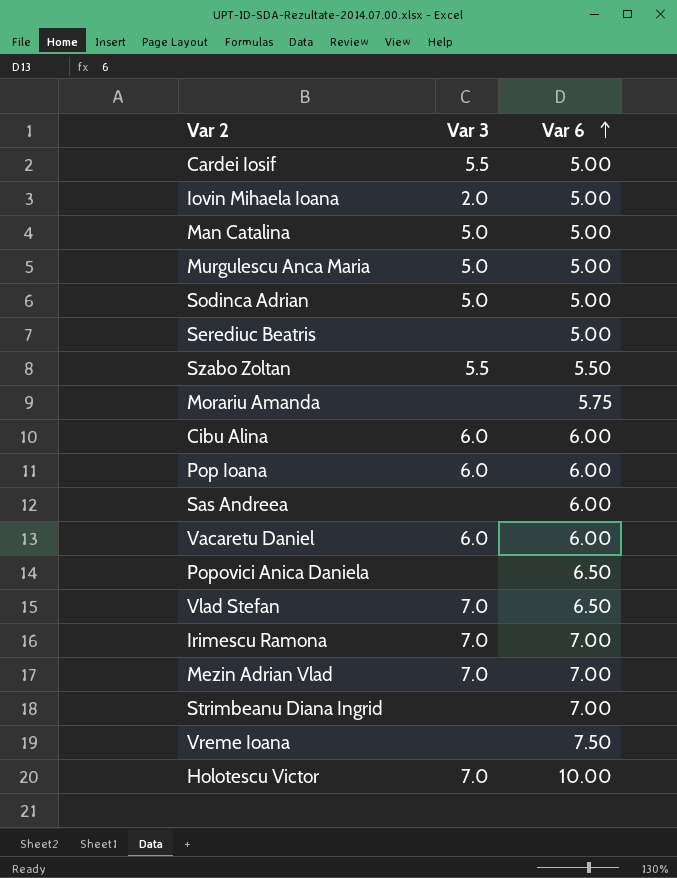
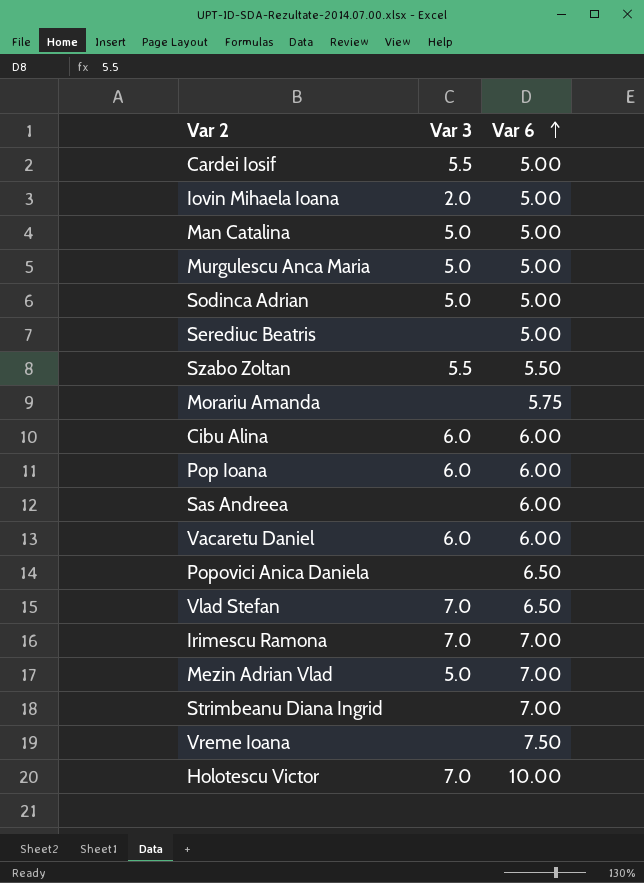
Mezin Adrian Vlad | Var 3: 7.0 -> 5.0

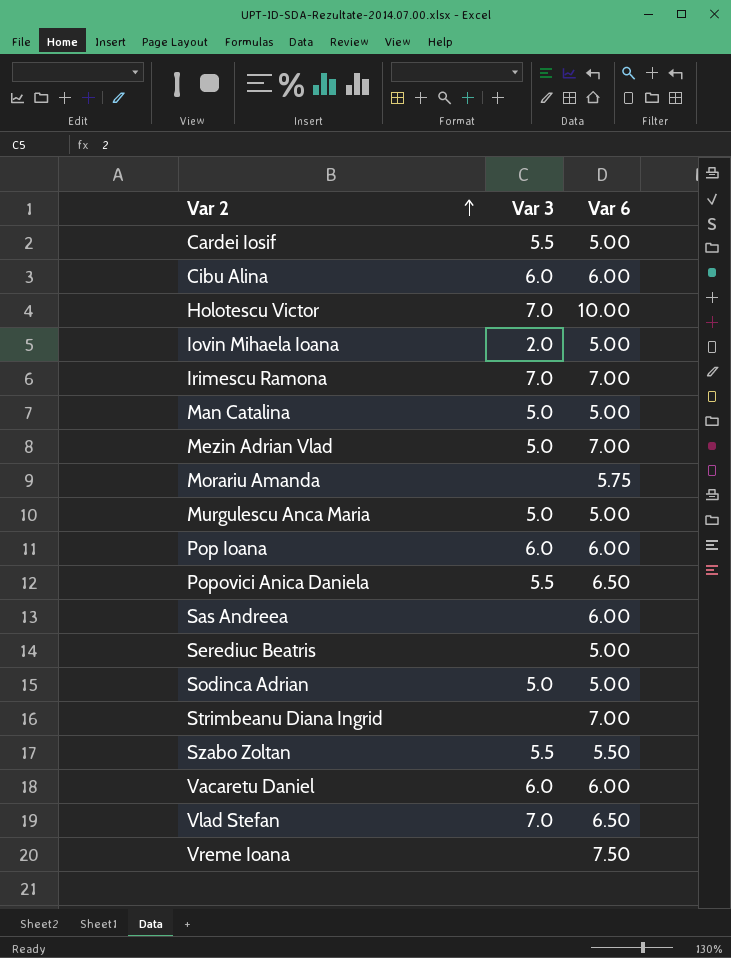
row order: Var 6 ascending -> Var 2 ascending
Popovici Anica Daniela | Var 3: none -> 5.5

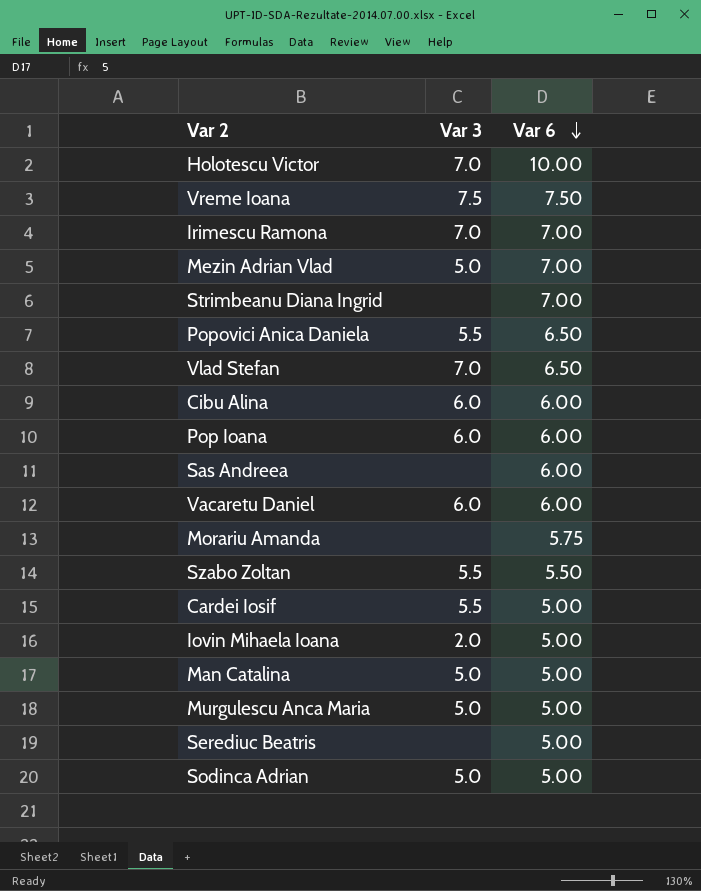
row order: Var 2 ascending -> Var 6 descending
Vreme Ioana | Var 3: none -> 7.5

